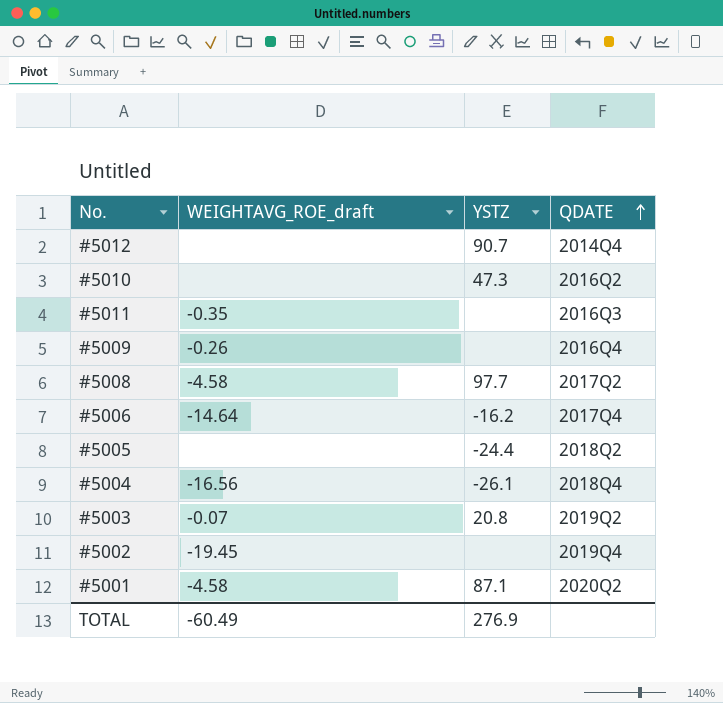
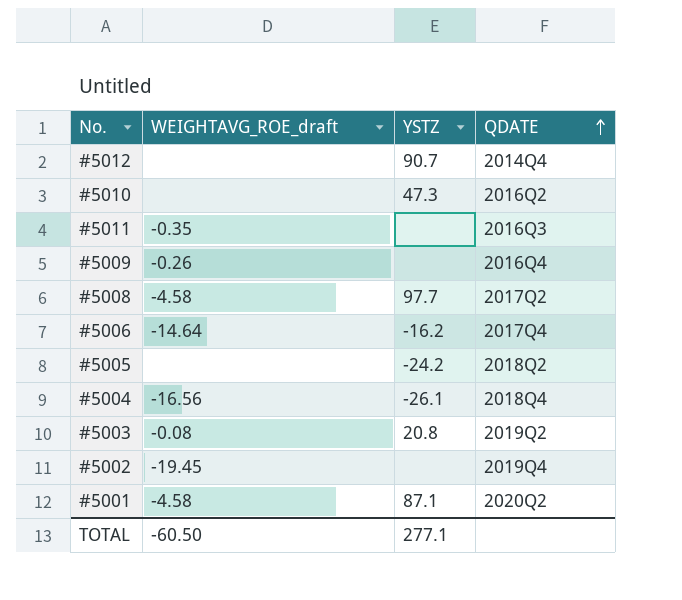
#5005 | YSTZ: -24.4 -> -24.2
#5003 | WEIGHTAVG_ROE_draft: -0.07 -> -0.08
TOTAL | WEIGHTAVG_ROE_draft: -60.49 -> -60.50
TOTAL | YSTZ: 276.9 -> 277.1

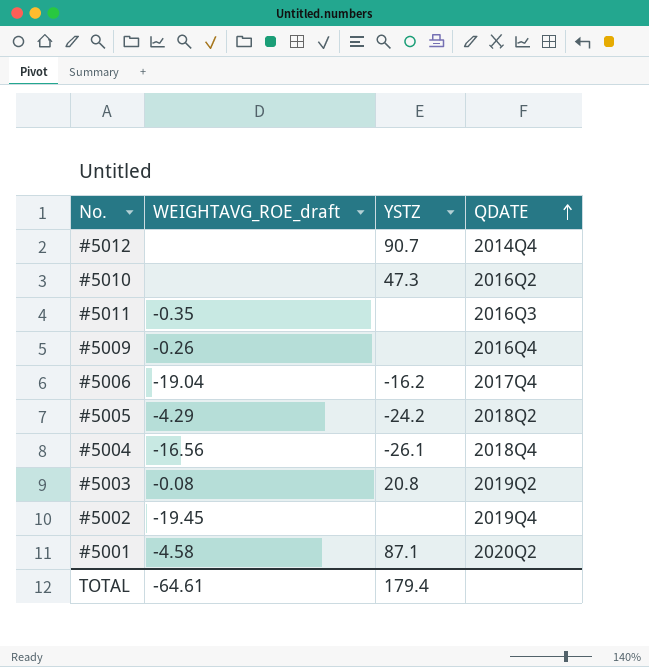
row #5008: -4.58 | 97.7 | 2017Q2 -> none
#5006 | WEIGHTAVG_ROE_draft: -14.64 -> -19.04
#5005 | WEIGHTAVG_ROE_draft: none -> -4.29
TOTAL | WEIGHTAVG_ROE_draft: -60.50 -> -64.61
TOTAL | YSTZ: 277.1 -> 179.4

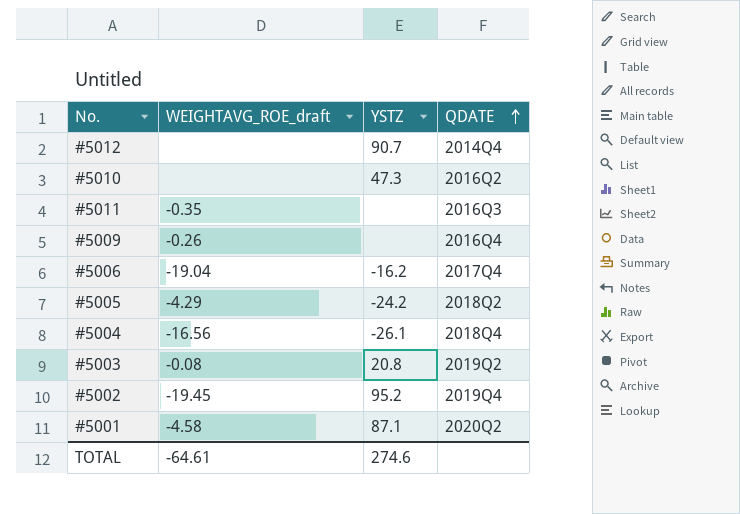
#5002 | YSTZ: none -> 95.2
TOTAL | YSTZ: 179.4 -> 274.6

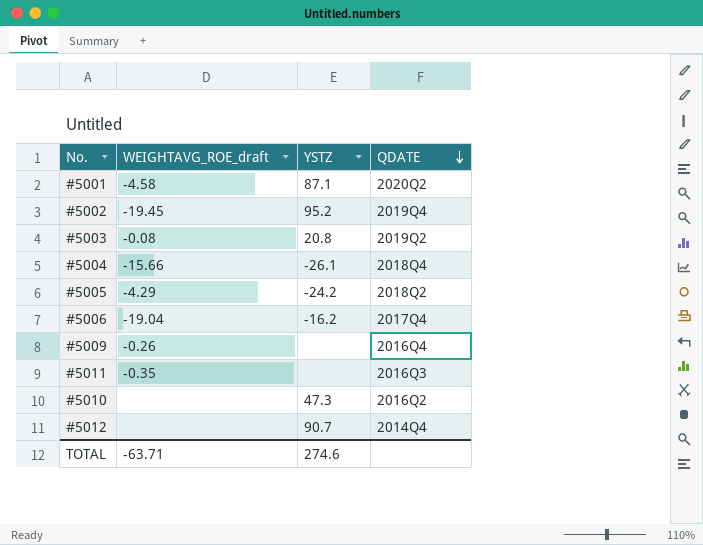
row order: QDATE ascending -> QDATE descending
#5004 | WEIGHTAVG_ROE_draft: -16.56 -> -15.66
TOTAL | WEIGHTAVG_ROE_draft: -64.61 -> -63.71

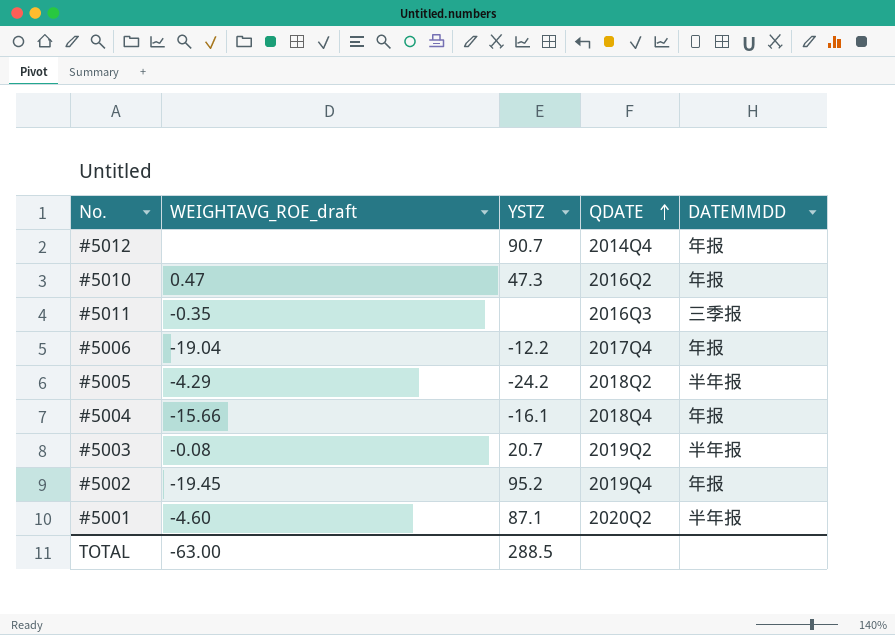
row order: QDATE descending -> QDATE ascending
column DATEMMDD | position: none -> 5
row #5009: -0.26 | none | 2016Q4 -> none
#5010 | WEIGHTAVG_ROE_draft: none -> 0.47
#5006 | YSTZ: -16.2 -> -12.2
#5004 | YSTZ: -26.1 -> -16.1
#5003 | YSTZ: 20.8 -> 20.7
#5001 | WEIGHTAVG_ROE_draft: -4.58 -> -4.60
TOTAL | WEIGHTAVG_ROE_draft: -63.71 -> -63.00
TOTAL | YSTZ: 274.6 -> 288.5

